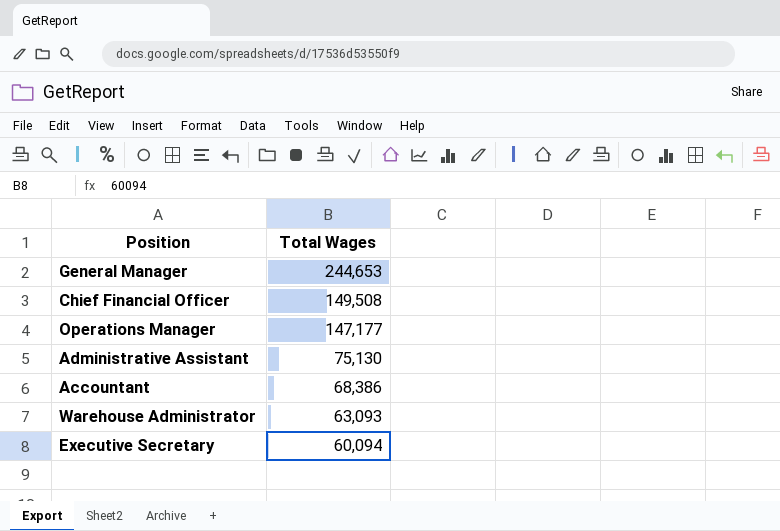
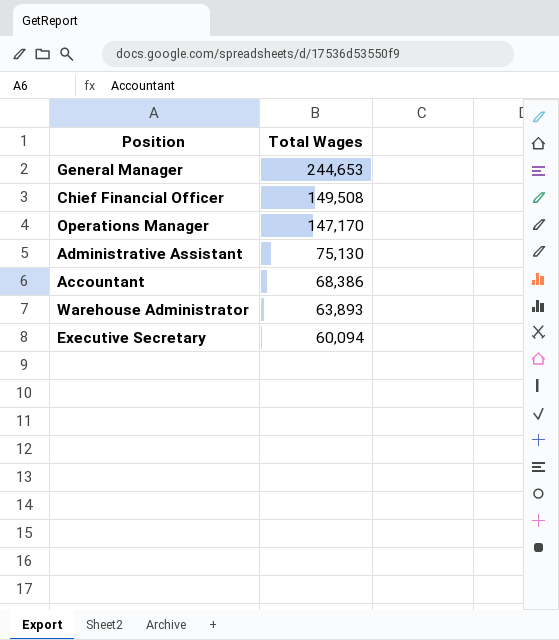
Operations Manager | Total Wages: 147,177 -> 147,170
Warehouse Administrator | Total Wages: 63,093 -> 63,893

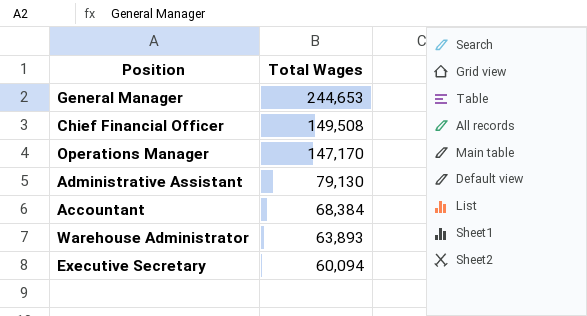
Administrative Assistant | Total Wages: 75,130 -> 79,130
Accountant | Total Wages: 68,386 -> 68,384

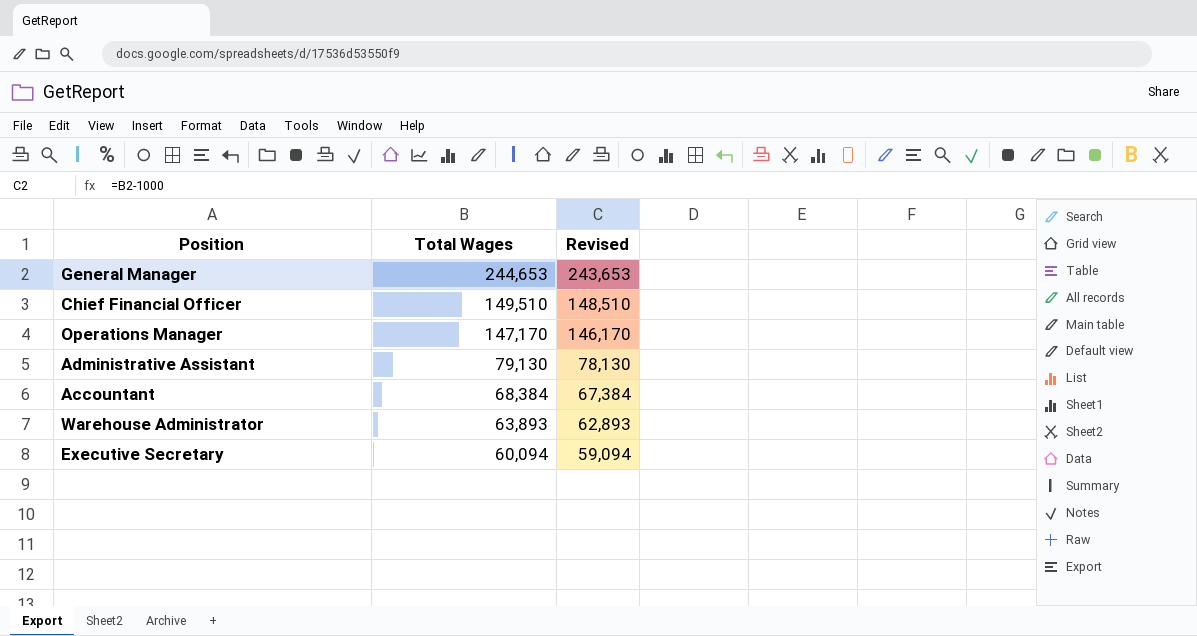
column Revised | formula: none -> [Total Wages] - 1000
Chief Financial Officer | Total Wages: 149,508 -> 149,510

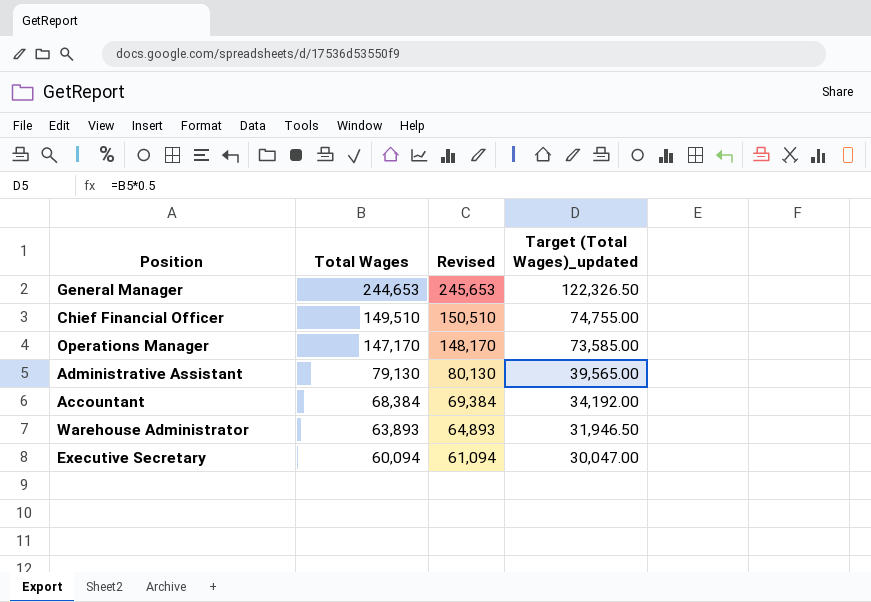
column Revised | formula: [Total Wages] - 1000 -> [Total Wages] + 1000
column Target (Total Wages)_updated | formula: none -> [Total Wages] * 0.5

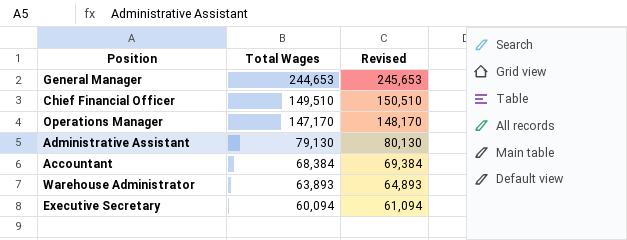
column Target (Total Wages)_updated | formula: [Total Wages] * 0.5 -> none

